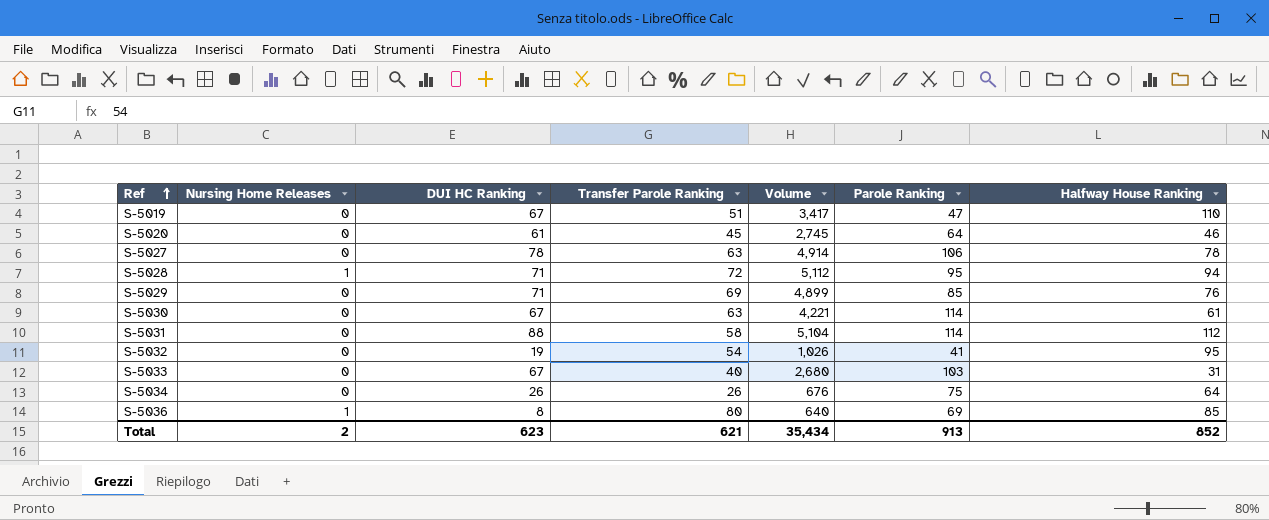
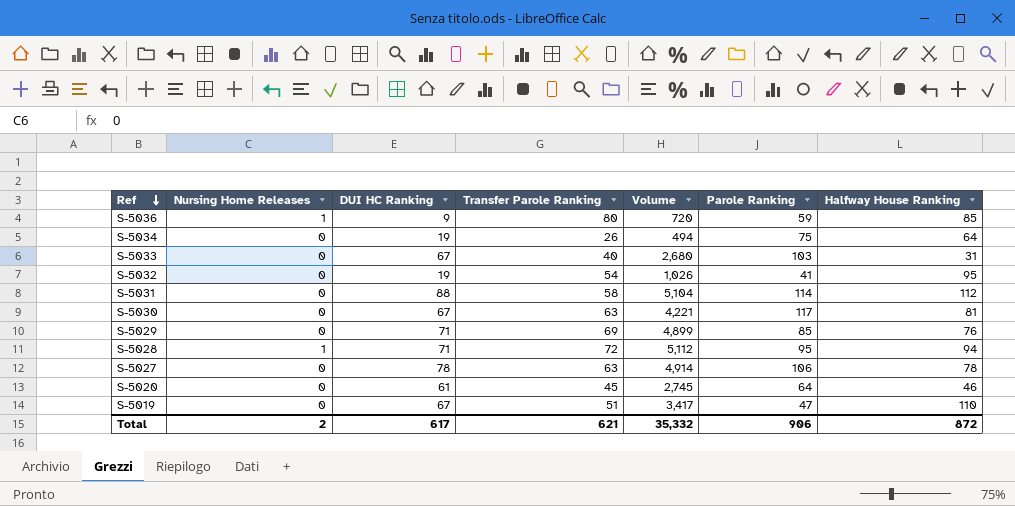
row order: Ref ascending -> Ref descending
S-5036 | DUI HC Ranking: 8 -> 9
S-5036 | Volume: 640 -> 720
S-5036 | Parole Ranking: 69 -> 59
S-5034 | DUI HC Ranking: 26 -> 19
S-5034 | Volume: 676 -> 494
S-5030 | Parole Ranking: 114 -> 117
S-5030 | Halfway House Ranking: 61 -> 81
Total | DUI HC Ranking: 623 -> 617
Total | Volume: 35,434 -> 35,332
Total | Parole Ranking: 913 -> 906
Total | Halfway House Ranking: 852 -> 872

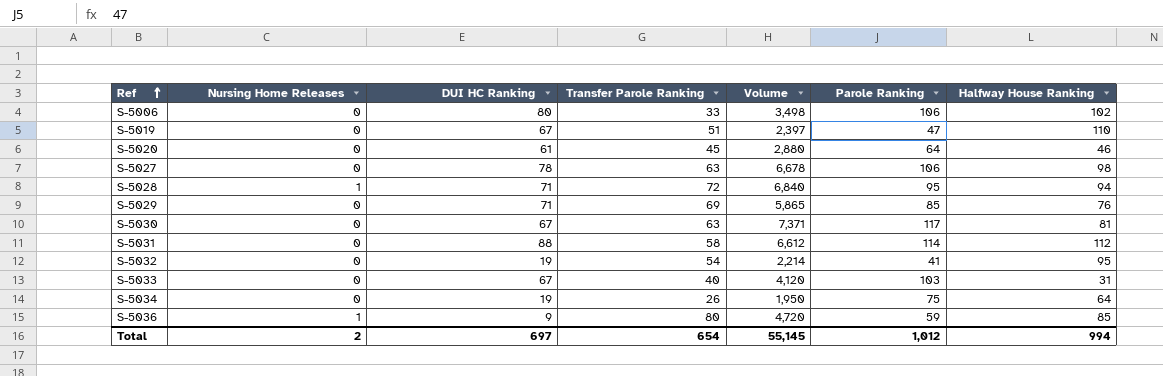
row order: Ref descending -> Ref ascending
column Volume | formula: [DUI HC Ranking] * [Transfer Parole Ranking] -> [Transfer Parole Ranking] * [Parole Ranking]
row S-5006: none -> 0 | 80 | 33 | 3,498 | 106 | 102
S-5027 | Halfway House Ranking: 78 -> 98
Total | DUI HC Ranking: 617 -> 697
Total | Transfer Parole Ranking: 621 -> 654
Total | Volume: 35,332 -> 55,145
Total | Parole Ranking: 906 -> 1,012
Total | Halfway House Ranking: 872 -> 994

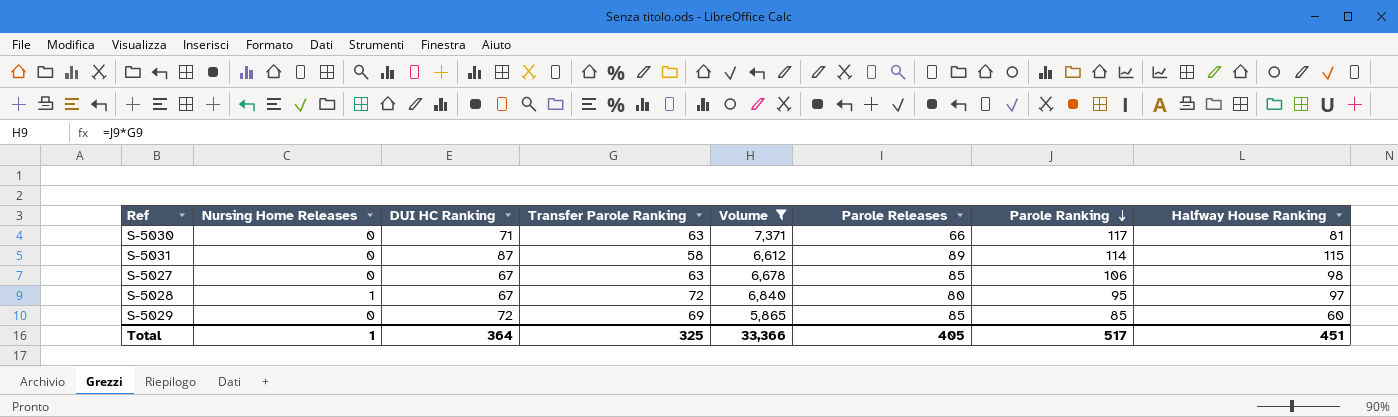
filter: none -> Volume >= 5,865
row order: Ref ascending -> Parole Ranking descending
column Parole Releases | position: none -> 6
S-5030 | DUI HC Ranking: 67 -> 71
S-5031 | DUI HC Ranking: 88 -> 87
S-5031 | Halfway House Ranking: 112 -> 115
S-5027 | DUI HC Ranking: 78 -> 67
S-5028 | DUI HC Ranking: 71 -> 67
S-5028 | Halfway House Ranking: 94 -> 97
S-5029 | DUI HC Ranking: 71 -> 72
S-5029 | Halfway House Ranking: 76 -> 60
Total | Nursing Home Releases: 2 -> 1
Total | DUI HC Ranking: 697 -> 364
Total | Transfer Parole Ranking: 654 -> 325
Total | Volume: 55,145 -> 33,366
Total | Parole Ranking: 1,012 -> 517
Total | Halfway House Ranking: 994 -> 451

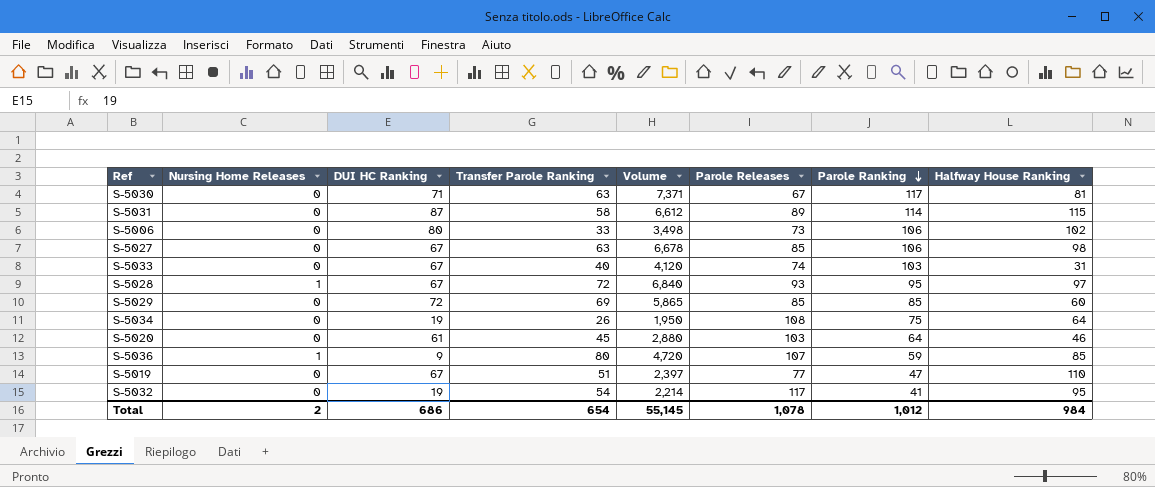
filter: Volume >= 5,865 -> none
S-5030 | Parole Releases: 66 -> 67
S-5028 | Parole Releases: 80 -> 93
Total | Nursing Home Releases: 1 -> 2
Total | DUI HC Ranking: 364 -> 686
Total | Transfer Parole Ranking: 325 -> 654
Total | Volume: 33,366 -> 55,145
Total | Parole Releases: 405 -> 1,078
Total | Parole Ranking: 517 -> 1,012
Total | Halfway House Ranking: 451 -> 984

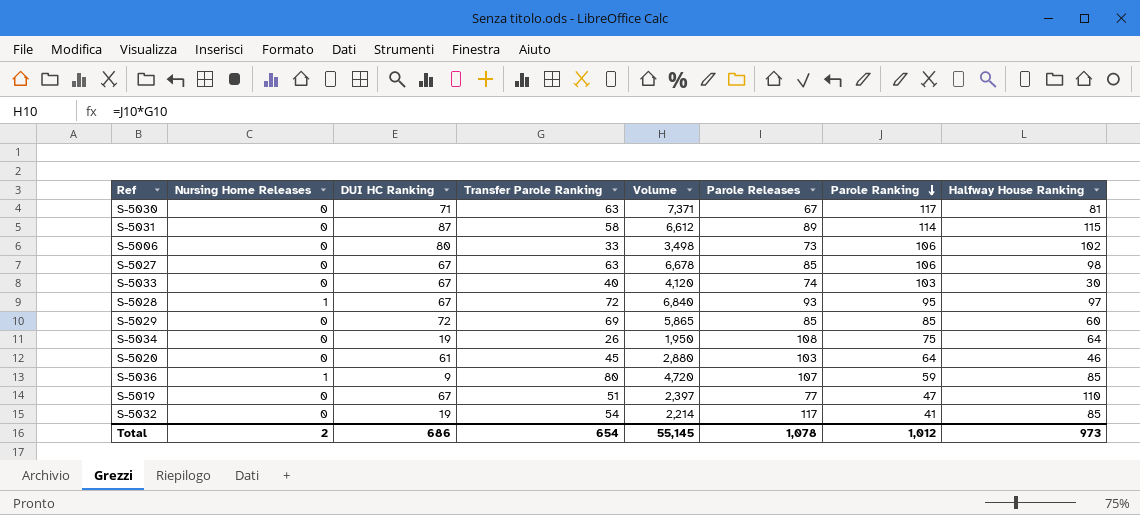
S-5033 | Halfway House Ranking: 31 -> 30
S-5032 | Halfway House Ranking: 95 -> 85
Total | Halfway House Ranking: 984 -> 973

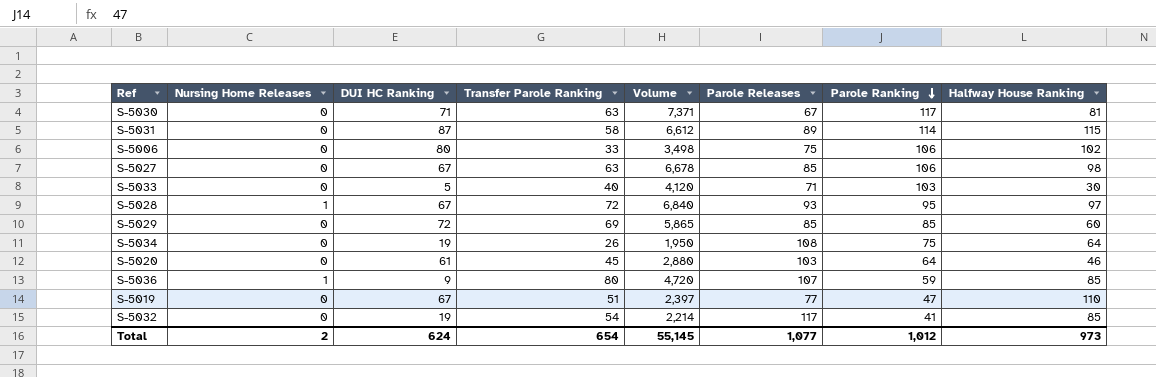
S-5006 | Parole Releases: 73 -> 75
S-5033 | DUI HC Ranking: 67 -> 5
S-5033 | Parole Releases: 74 -> 71
Total | DUI HC Ranking: 686 -> 624
Total | Parole Releases: 1,078 -> 1,077

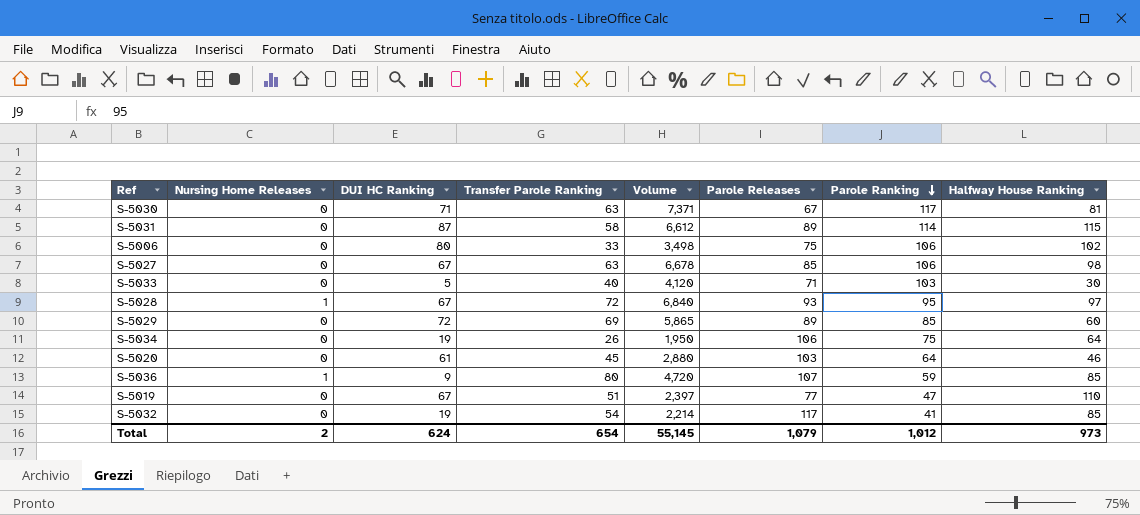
S-5029 | Parole Releases: 85 -> 89
S-5034 | Parole Releases: 108 -> 106
Total | Parole Releases: 1,077 -> 1,079

